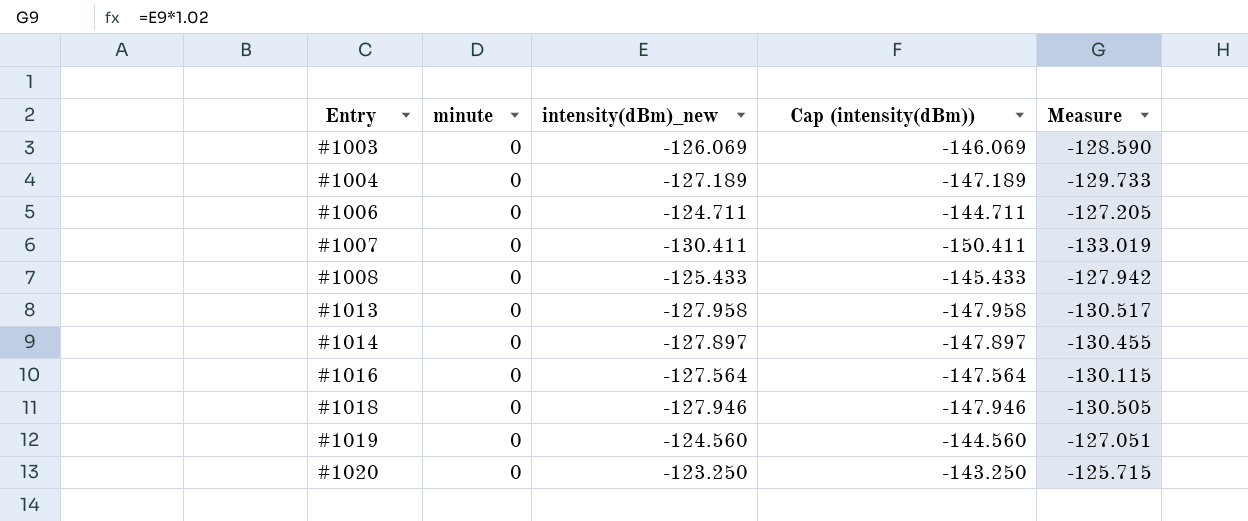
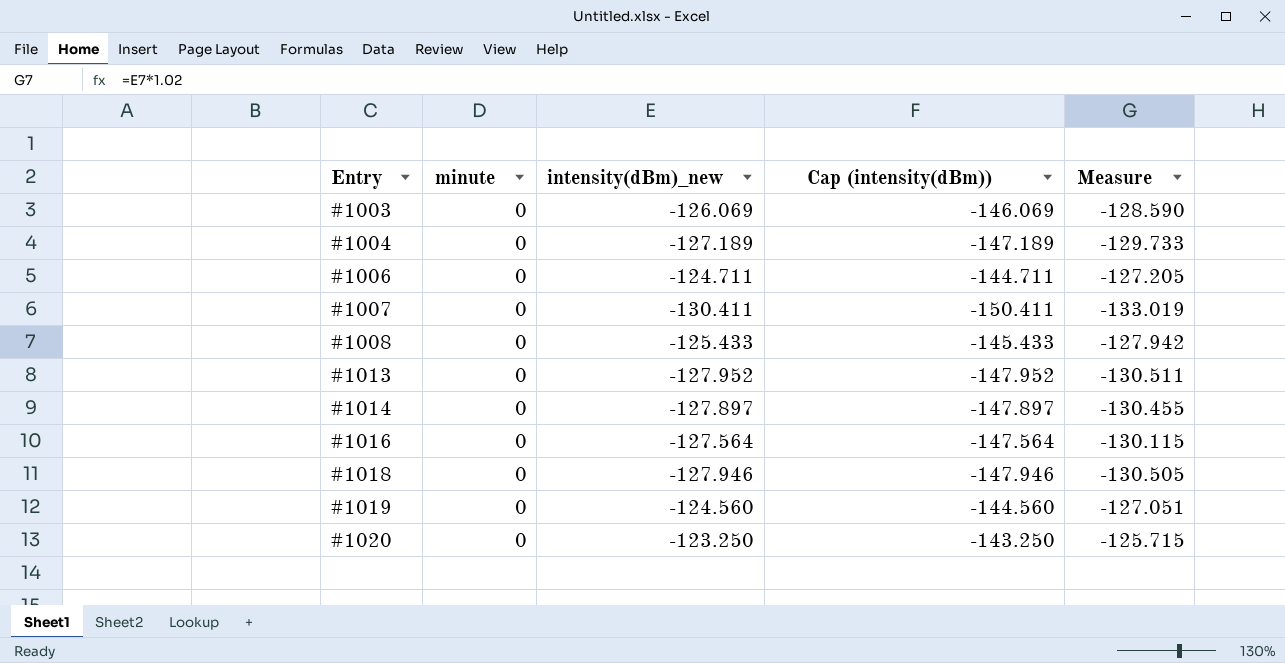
#1013 | intensity(dBm)_new: -127.958 -> -127.952
#1013 | Cap (intensity(dBm)): -147.958 -> -147.952
#1013 | Measure: -130.517 -> -130.511

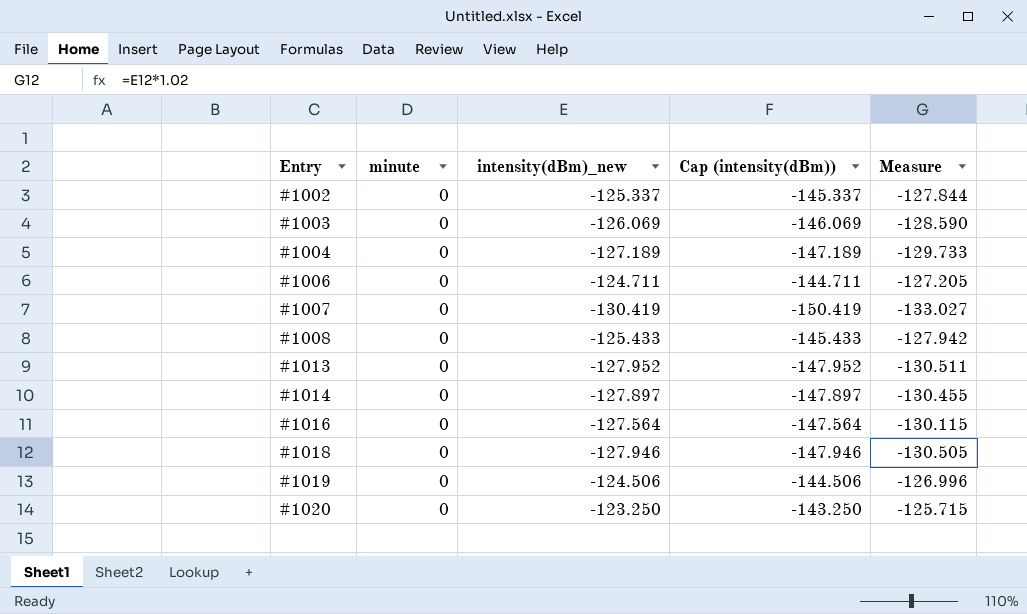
row #1002: none -> 0 | -125.337 | -145.337 | -127.844
#1007 | intensity(dBm)_new: -130.411 -> -130.419
#1007 | Cap (intensity(dBm)): -150.411 -> -150.419
#1007 | Measure: -133.019 -> -133.027
#1019 | intensity(dBm)_new: -124.560 -> -124.506
#1019 | Cap (intensity(dBm)): -144.560 -> -144.506
#1019 | Measure: -127.051 -> -126.996

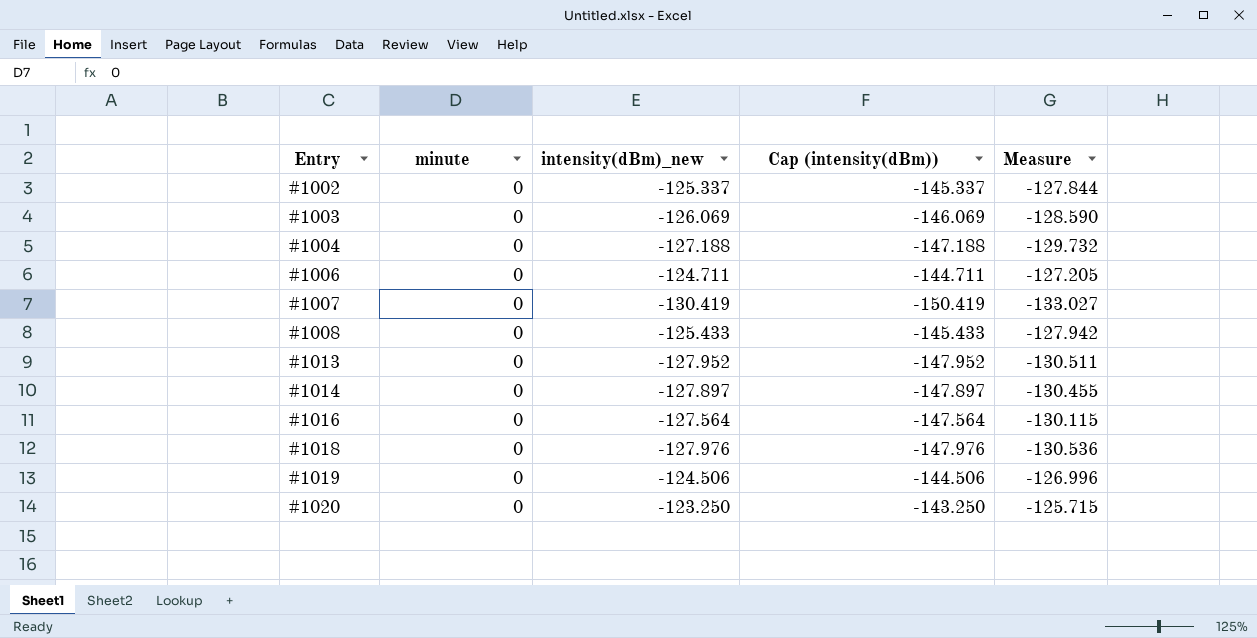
#1004 | intensity(dBm)_new: -127.189 -> -127.188
#1004 | Cap (intensity(dBm)): -147.189 -> -147.188
#1004 | Measure: -129.733 -> -129.732
#1018 | intensity(dBm)_new: -127.946 -> -127.976
#1018 | Cap (intensity(dBm)): -147.946 -> -147.976
#1018 | Measure: -130.505 -> -130.536

